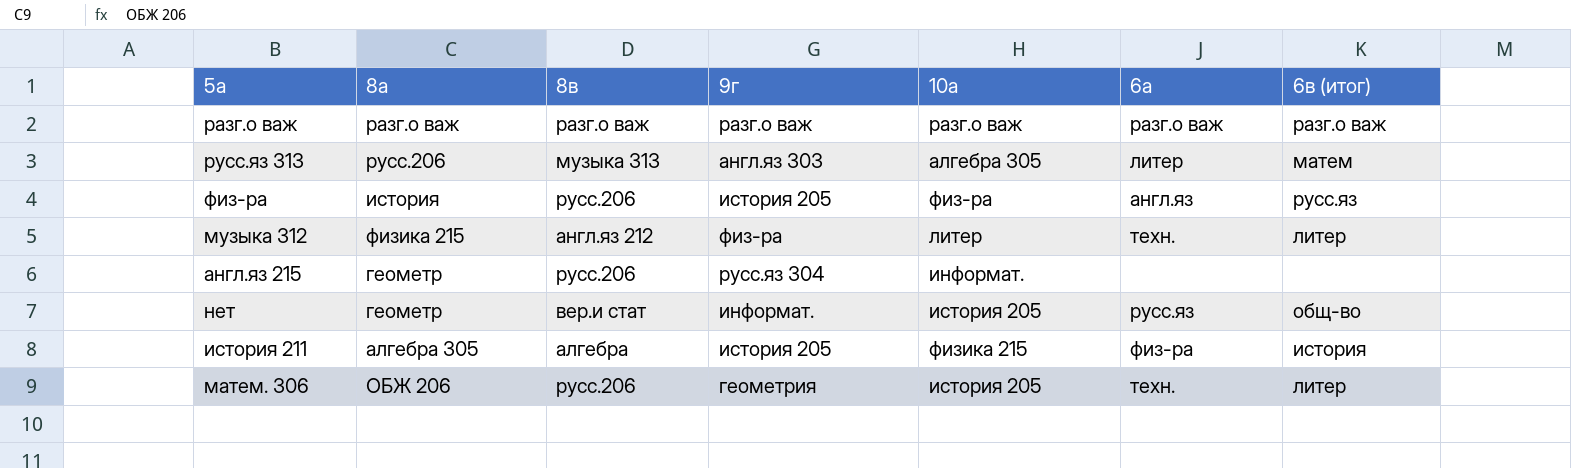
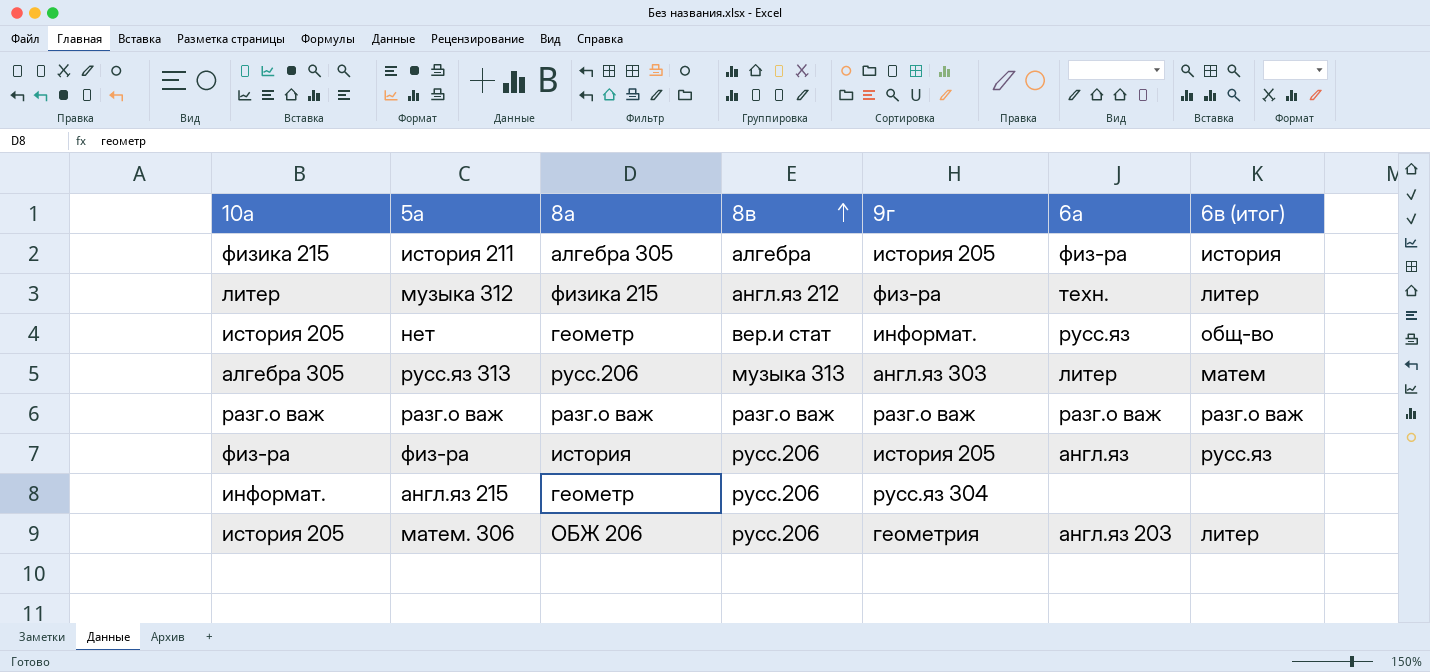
row order: none -> 8в ascending
column 10а | position: 5 -> 1
матем. 306 | 6а: техн. -> англ.яз 203

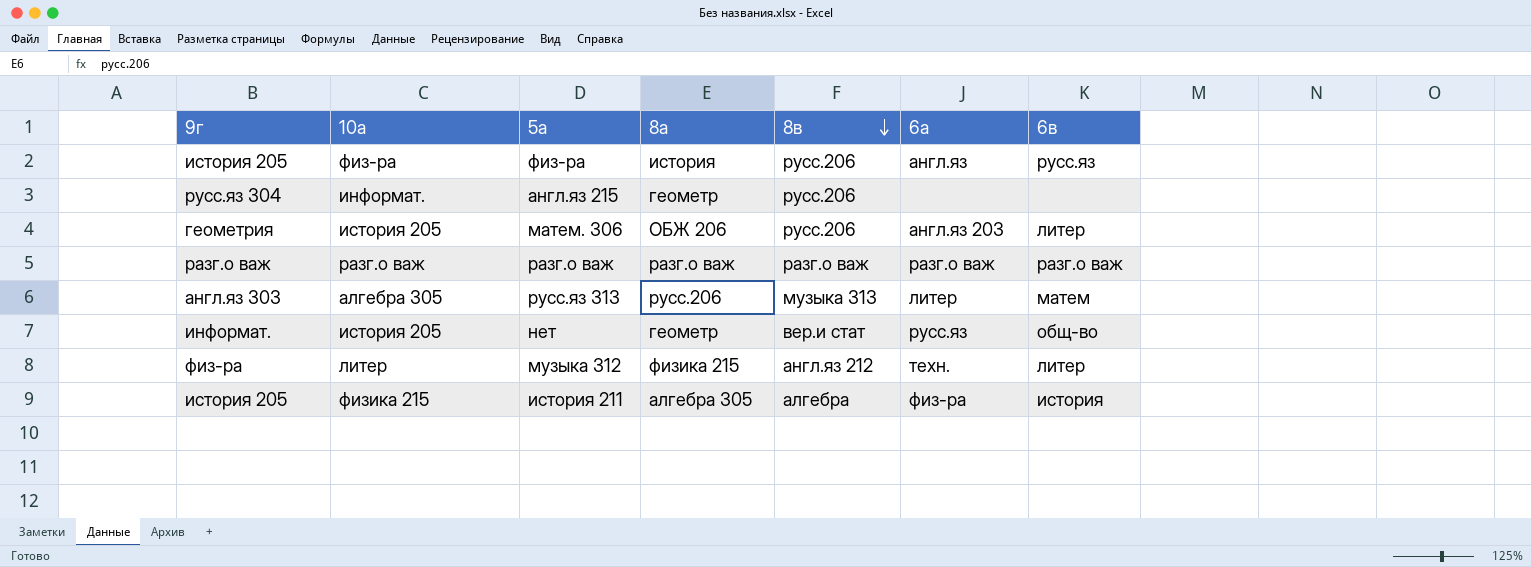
row order: 8в ascending -> 8в descending
column 9г | position: 5 -> 1
column name: 6в (итог) -> 6в

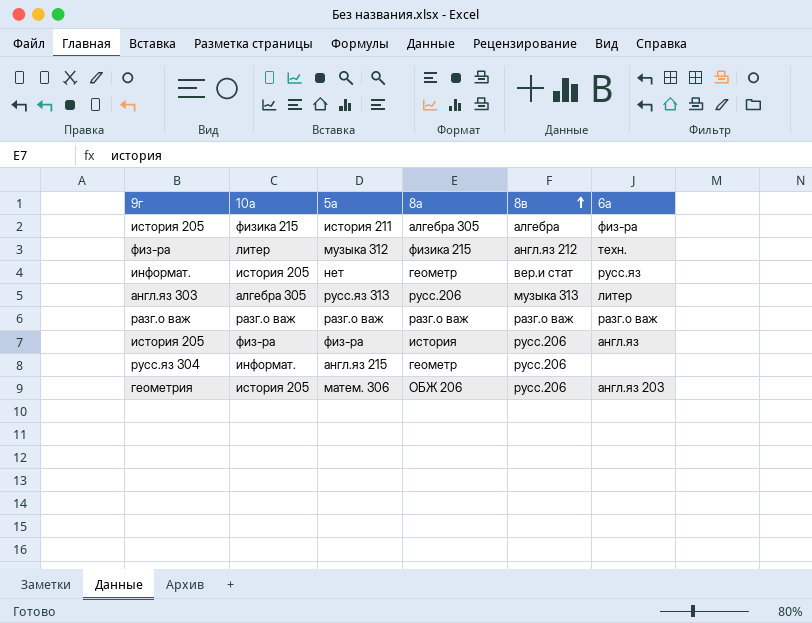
row order: 8в descending -> 8в ascending
column 6в | position: 7 -> none

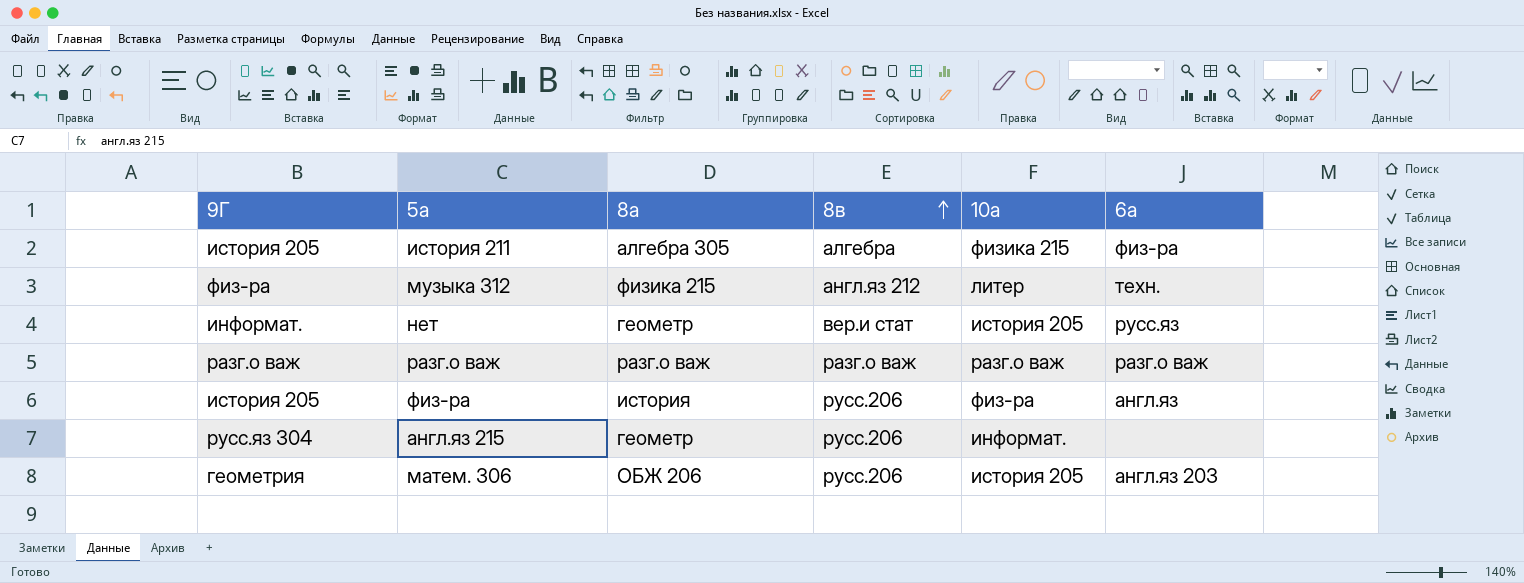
column name: 9г -> 9Г
column 10а | position: 2 -> 5
row русс.яз 313: англ.яз 303 | алгебра 305 | русс.206 | музыка 313 | литер -> none

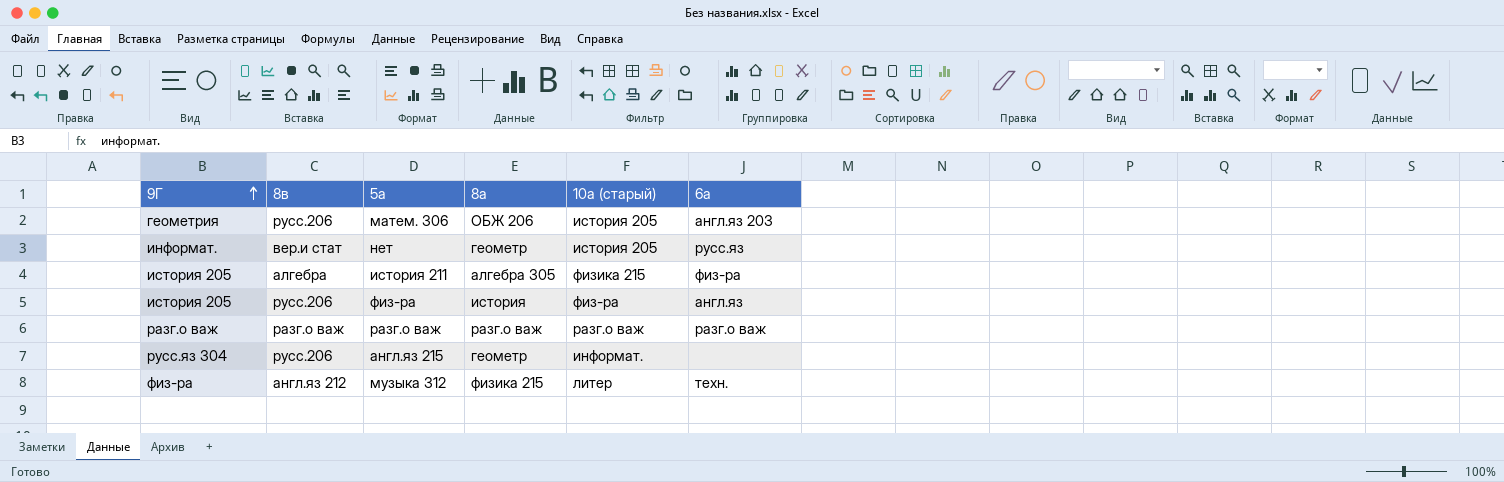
row order: 8в ascending -> 9Г ascending
column 8в | position: 4 -> 2
column name: 10а -> 10а (старый)

